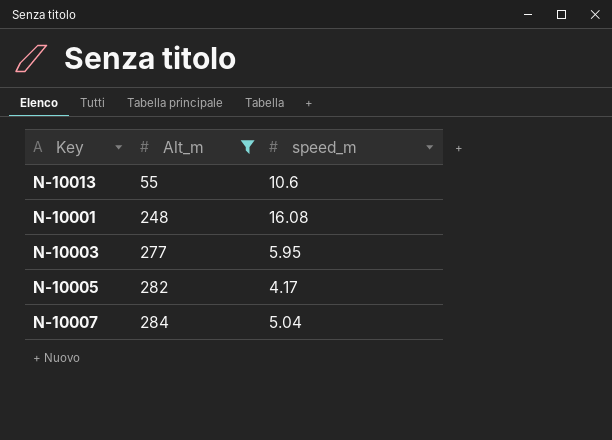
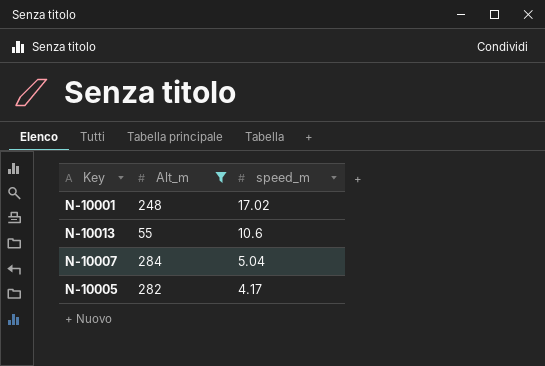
row order: Alt_m ascending -> speed_m descending
row N-10003: 277 | 5.95 -> none
N-10001 | speed_m: 16.08 -> 17.02

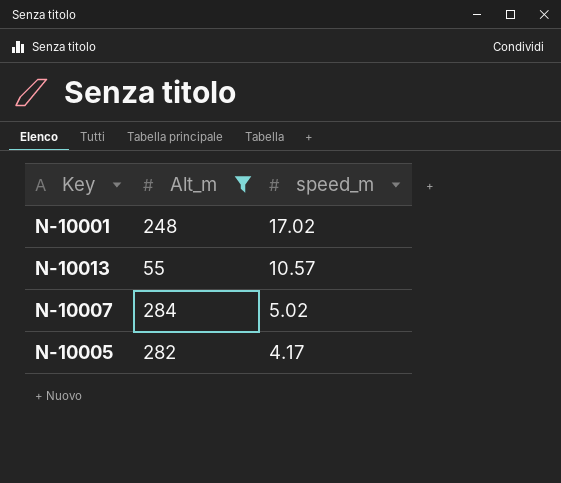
N-10013 | speed_m: 10.6 -> 10.57
N-10007 | speed_m: 5.04 -> 5.02

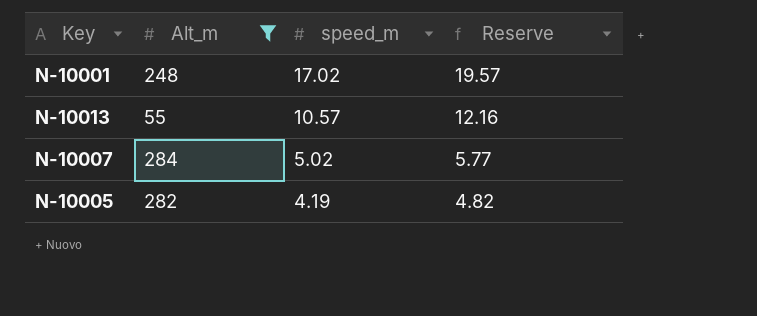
column Reserve | formula: none -> [speed_m] * 1.15
N-10005 | speed_m: 4.17 -> 4.19

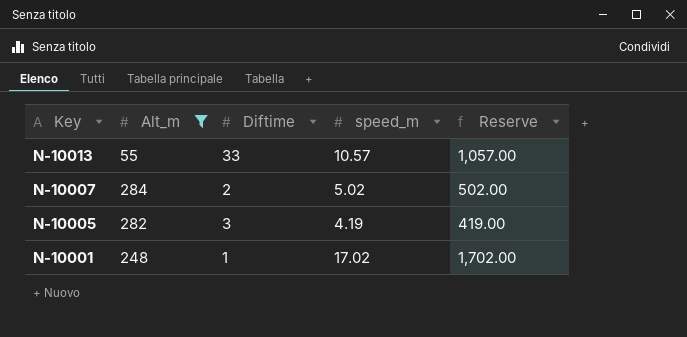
row order: speed_m descending -> Key descending
column Diftime | position: none -> 3
column Reserve | formula: [speed_m] * 1.15 -> [speed_m] * 100

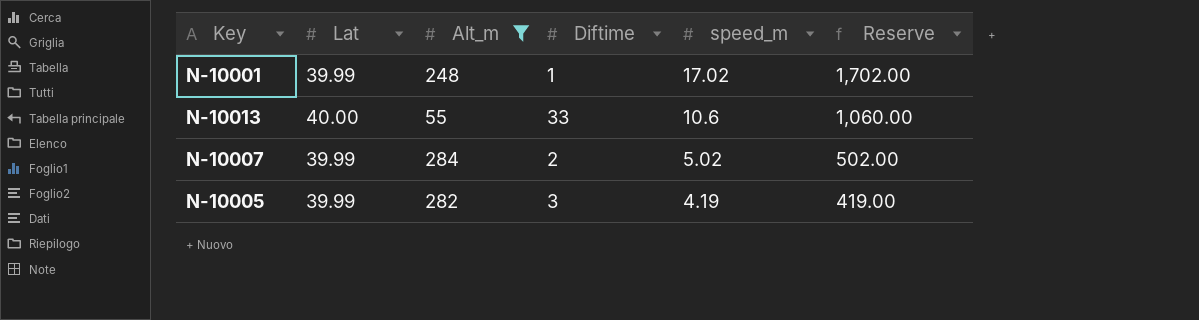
row order: Key descending -> speed_m descending
column Lat | position: none -> 2
N-10013 | speed_m: 10.57 -> 10.6
N-10013 | Reserve: 1,057.00 -> 1,060.00

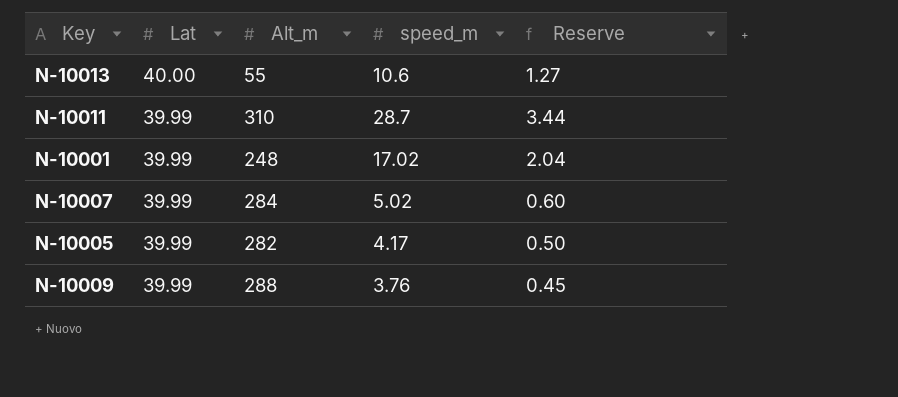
filter: Alt_m <= 284 -> none
row order: speed_m descending -> Lat descending
column Diftime | position: 4 -> none
column Reserve | formula: [speed_m] * 100 -> [speed_m] * 0.12
N-10005 | speed_m: 4.19 -> 4.17

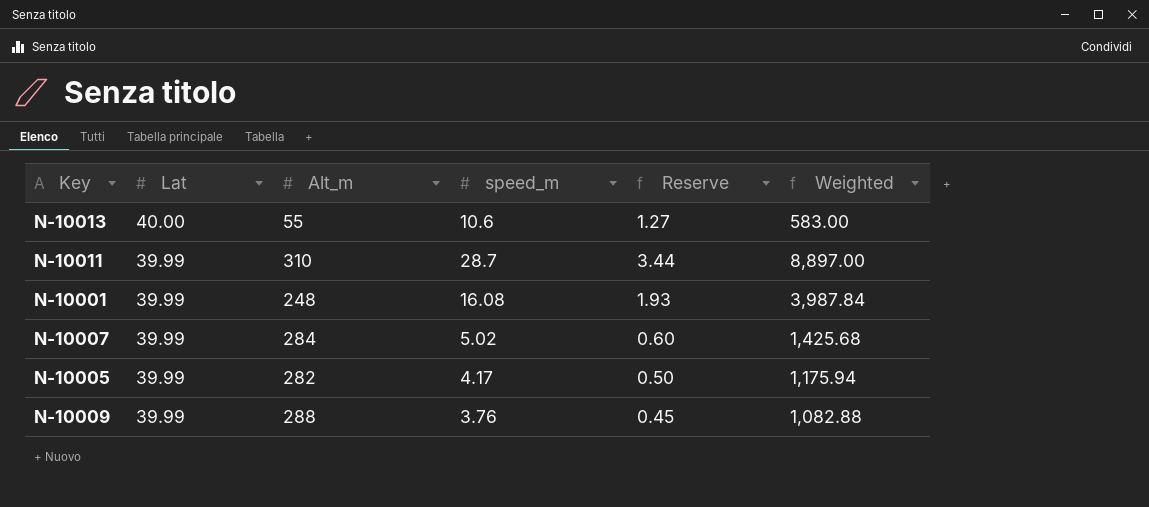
column Weighted | formula: none -> [Alt_m] * [speed_m]
N-10001 | speed_m: 17.02 -> 16.08
N-10001 | Reserve: 2.04 -> 1.93

